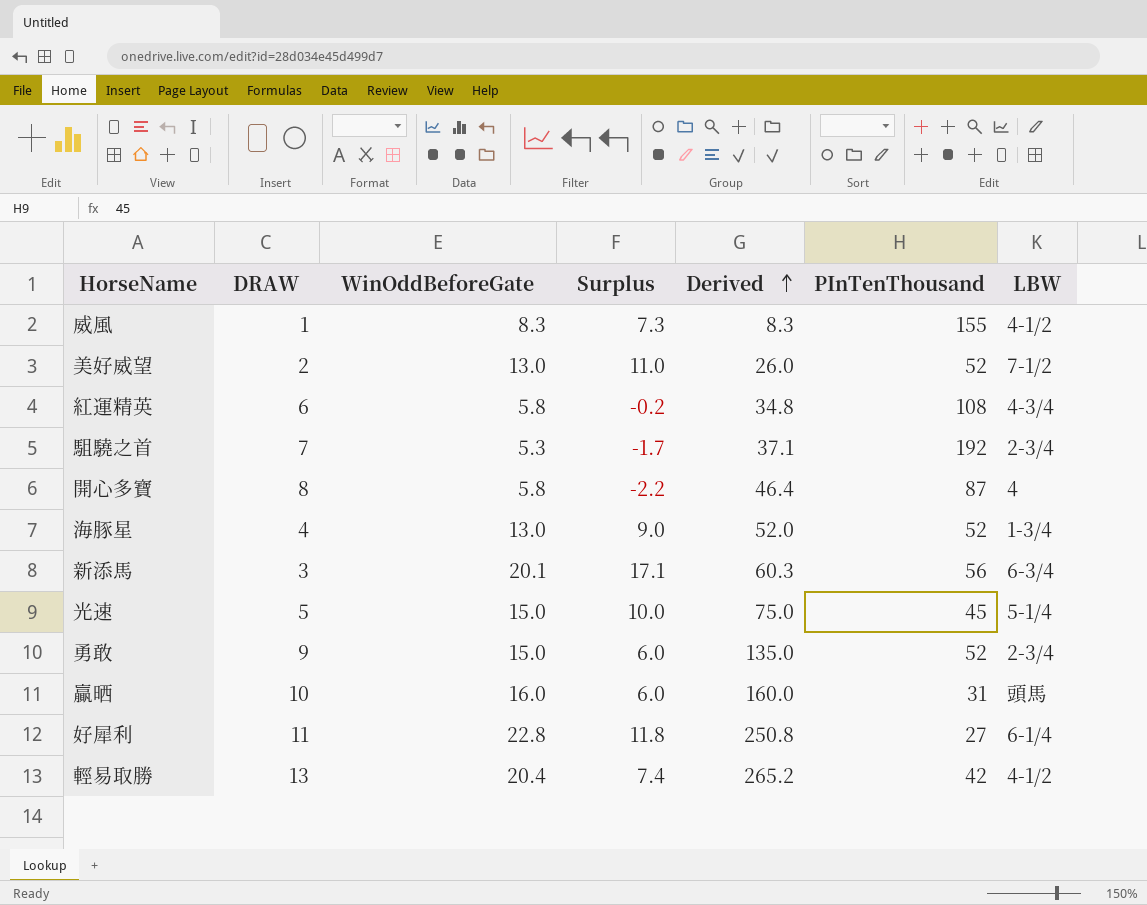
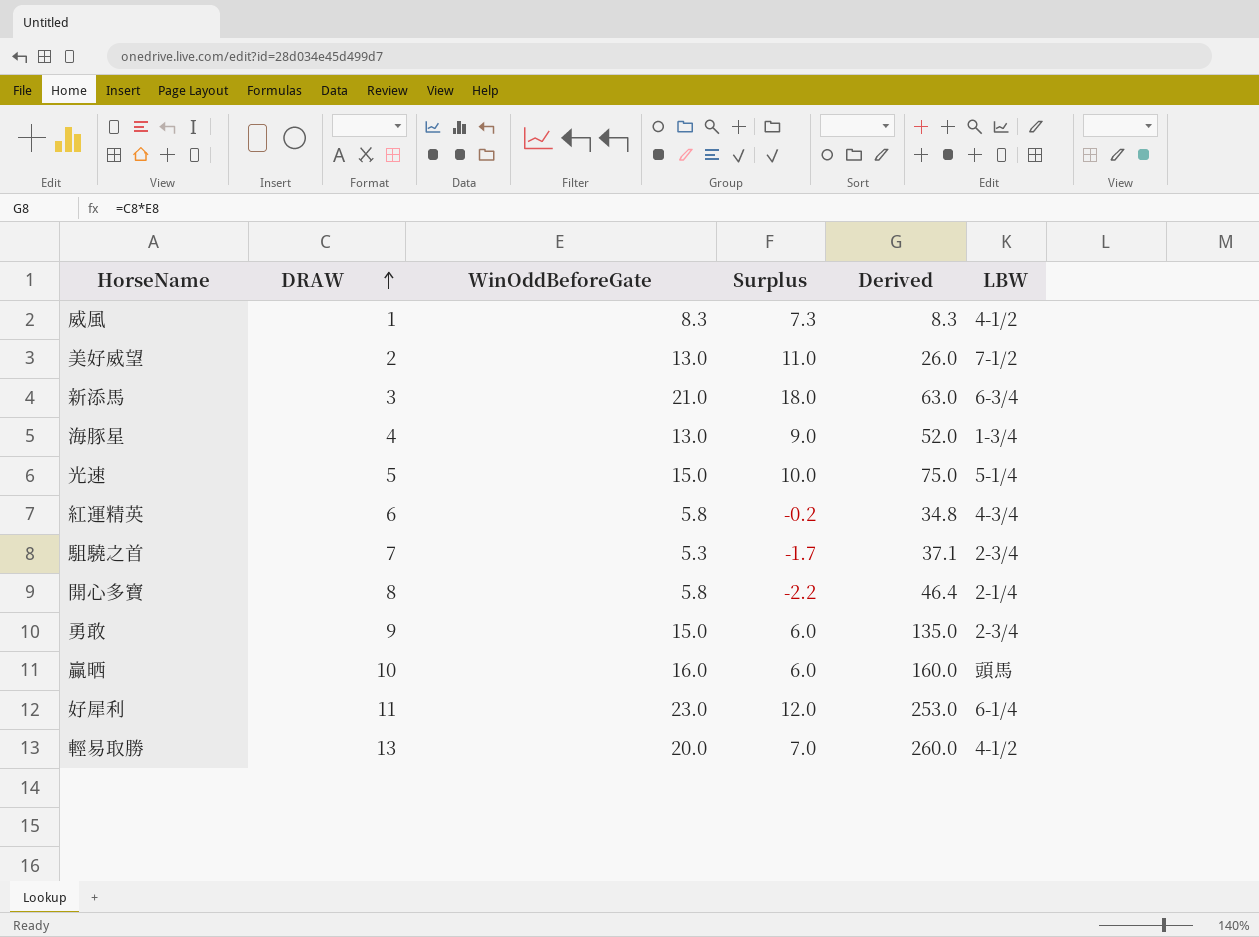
row order: Derived ascending -> DRAW ascending
column PInTenThousand | position: 6 -> none
新添馬 | WinOddBeforeGate: 20.1 -> 21.0
新添馬 | Surplus: 17.1 -> 18.0
新添馬 | Derived: 60.3 -> 63.0
開心多寶 | LBW: 4 -> 2-1/4
好犀利 | WinOddBeforeGate: 22.8 -> 23.0
好犀利 | Surplus: 11.8 -> 12.0
好犀利 | Derived: 250.8 -> 253.0
輕易取勝 | WinOddBeforeGate: 20.4 -> 20.0
輕易取勝 | Surplus: 7.4 -> 7.0
輕易取勝 | Derived: 265.2 -> 260.0

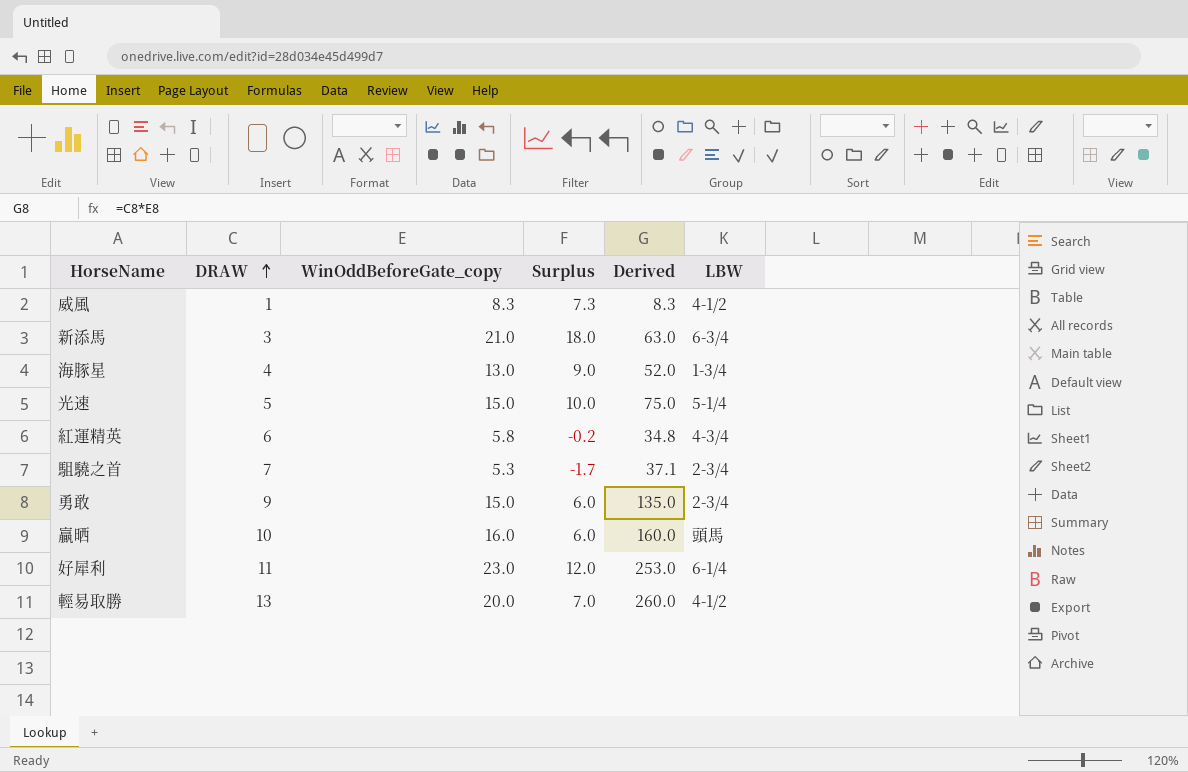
column name: WinOddBeforeGate -> WinOddBeforeGate_copy
row 美好威望: 2 | 13.0 | 11.0 | 26.0 | 7-1/2 -> none
row 開心多寶: 8 | 5.8 | -2.2 | 46.4 | 2-1/4 -> none

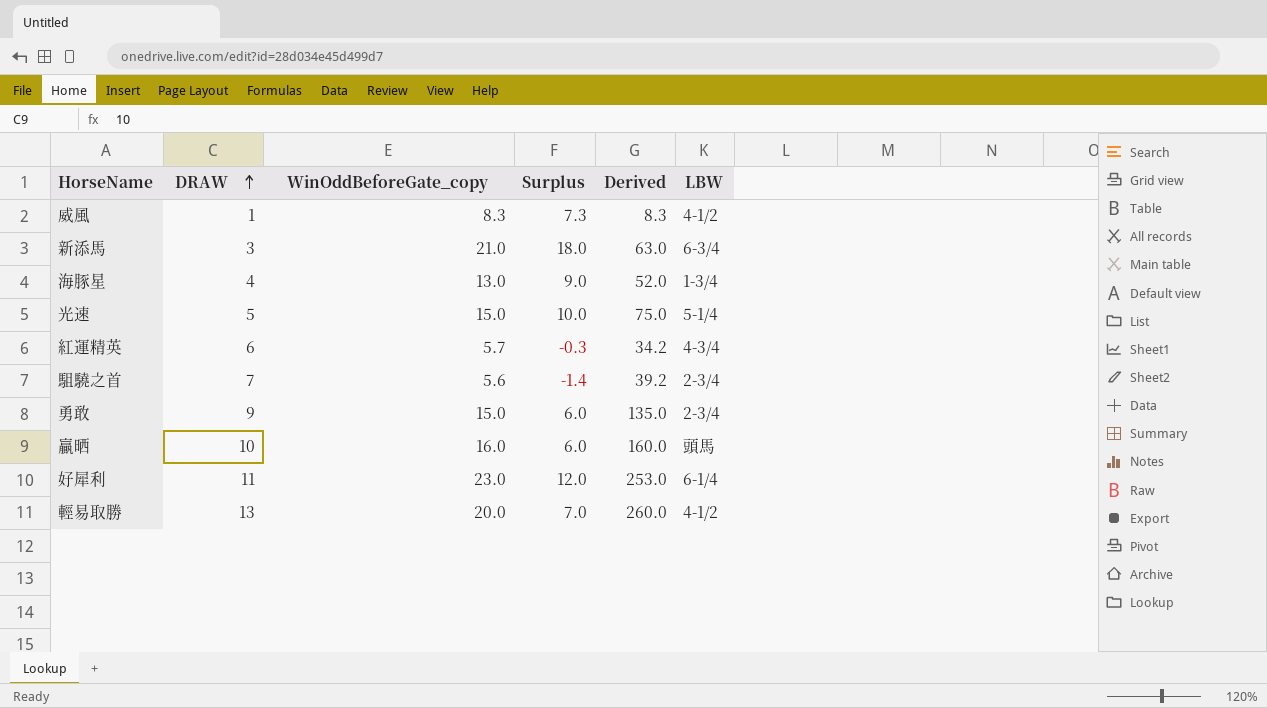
紅運精英 | WinOddBeforeGate_copy: 5.8 -> 5.7
紅運精英 | Surplus: -0.2 -> -0.3
紅運精英 | Derived: 34.8 -> 34.2
駔驍之首 | WinOddBeforeGate_copy: 5.3 -> 5.6
駔驍之首 | Surplus: -1.7 -> -1.4
駔驍之首 | Derived: 37.1 -> 39.2

